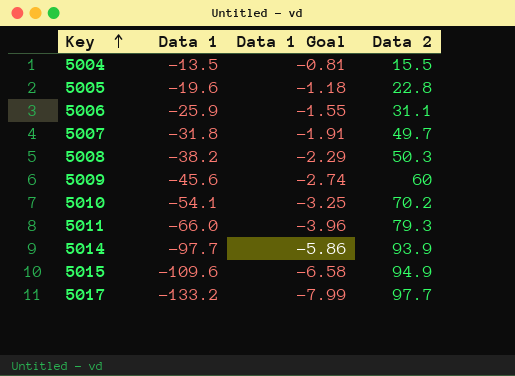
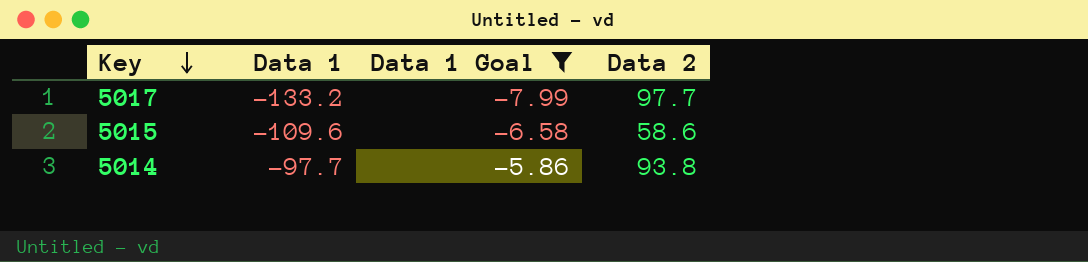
filter: none -> Data 1 Goal <= -5.86
row order: Key ascending -> Key descending
5015 | Data 2: 94.9 -> 58.6
5014 | Data 2: 93.9 -> 93.8

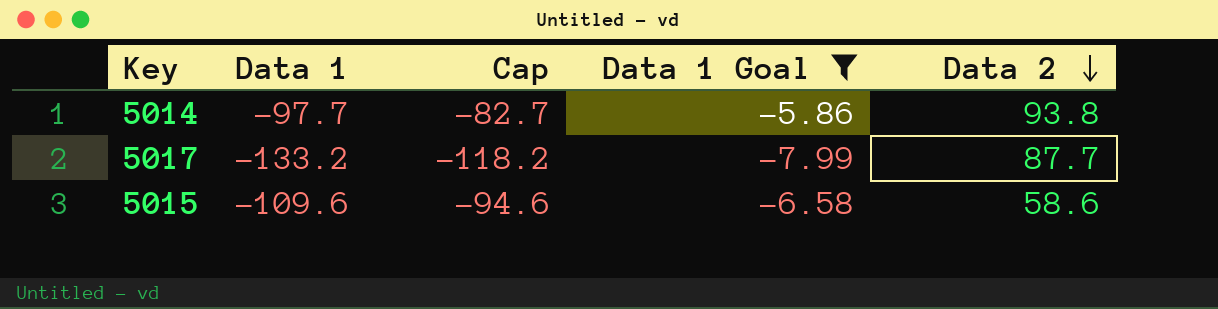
row order: Key descending -> Data 2 descending
column Cap | formula: none -> [Data 1] + 15
5017 | Data 2: 97.7 -> 87.7

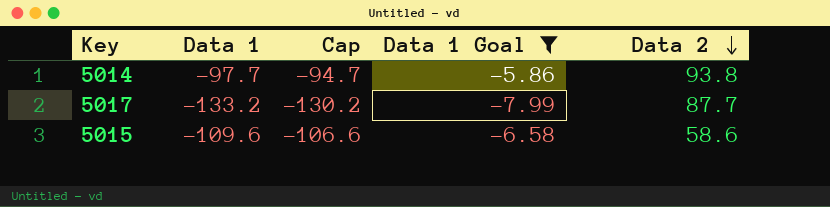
column Cap | formula: [Data 1] + 15 -> [Data 1] + 3

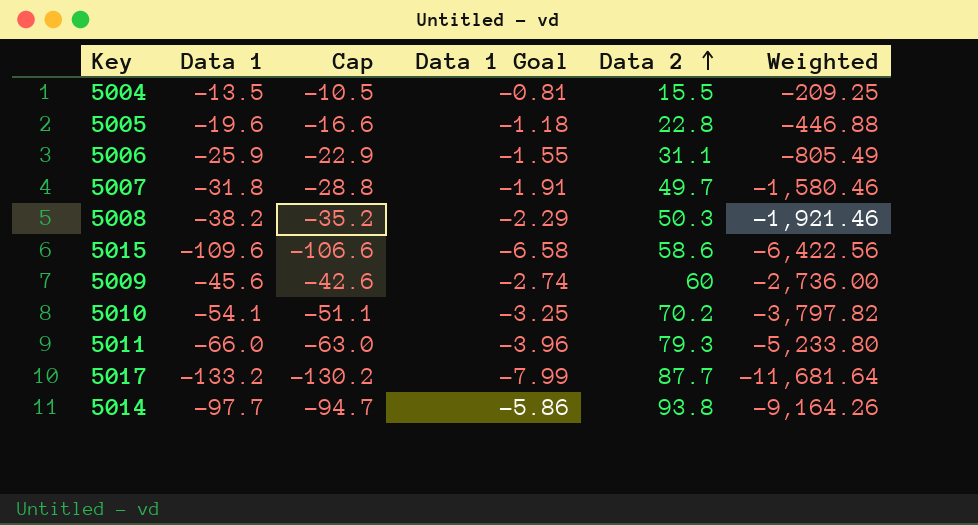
filter: Data 1 Goal <= -5.86 -> none
row order: Data 2 descending -> Data 2 ascending
column Weighted | formula: none -> [Data 1] * [Data 2]

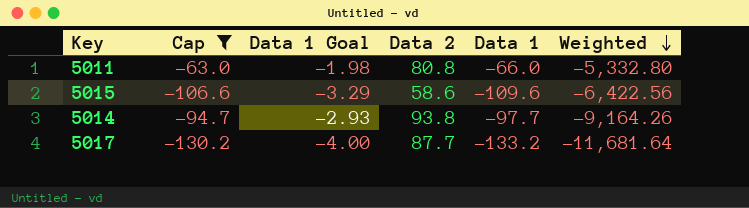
filter: none -> Cap <= -63.0
row order: Data 2 ascending -> Weighted descending
column Data 1 Goal | formula: [Data 1] * 0.06 -> [Data 1] * 0.03
column Data 1 | position: 2 -> 5
5011 | Data 2: 79.3 -> 80.8
5011 | Weighted: -5,233.80 -> -5,332.80

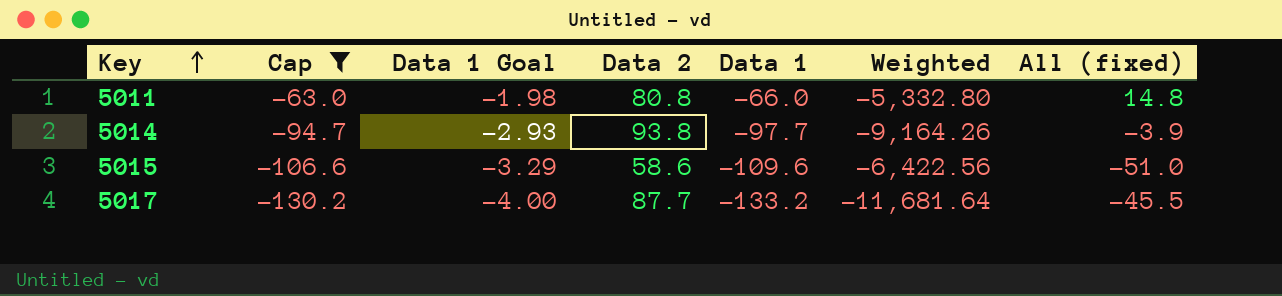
row order: Weighted descending -> Key ascending
column All (fixed) | formula: none -> [Data 2] + [Data 1]

